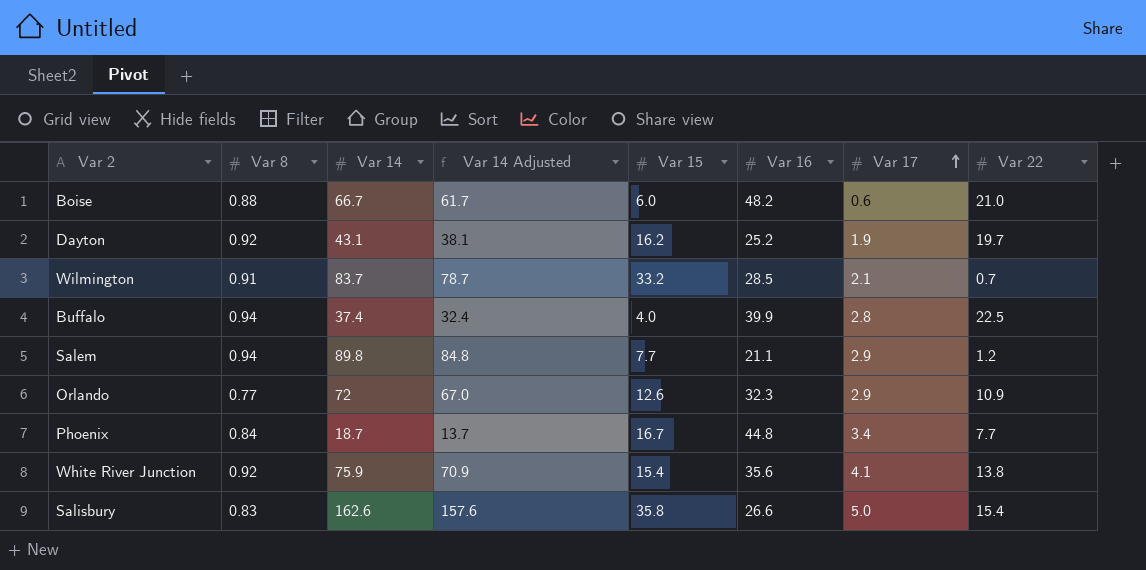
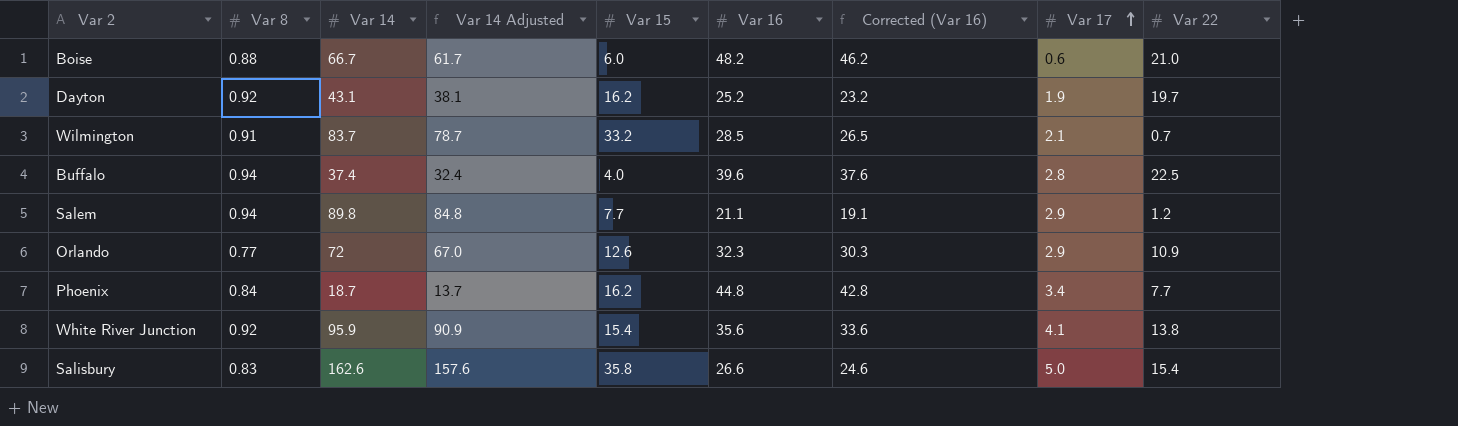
column Corrected (Var 16) | formula: none -> [Var 16] - 2
Buffalo | Var 16: 39.9 -> 39.6
Phoenix | Var 15: 16.7 -> 16.2
White River Junction | Var 14: 75.9 -> 95.9
White River Junction | Var 14 Adjusted: 70.9 -> 90.9

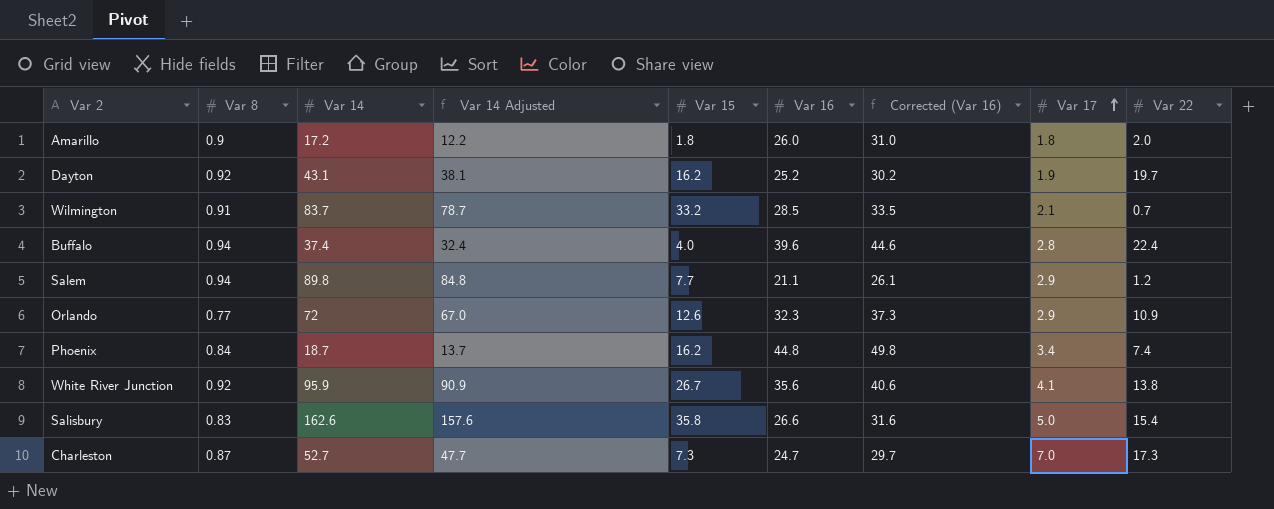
column Corrected (Var 16) | formula: [Var 16] - 2 -> [Var 16] + 5
row Boise: 0.88 | 66.7 | 61.7 | 6.0 | 48.2 | 46.2 | 0.6 | 21.0 -> none
row Amarillo: none -> 0.9 | 17.2 | 12.2 | 1.8 | 26.0 | 31.0 | 1.8 | 2.0
Buffalo | Var 22: 22.5 -> 22.4
Phoenix | Var 22: 7.7 -> 7.4
White River Junction | Var 15: 15.4 -> 26.7
row Charleston: none -> 0.87 | 52.7 | 47.7 | 7.3 | 24.7 | 29.7 | 7.0 | 17.3

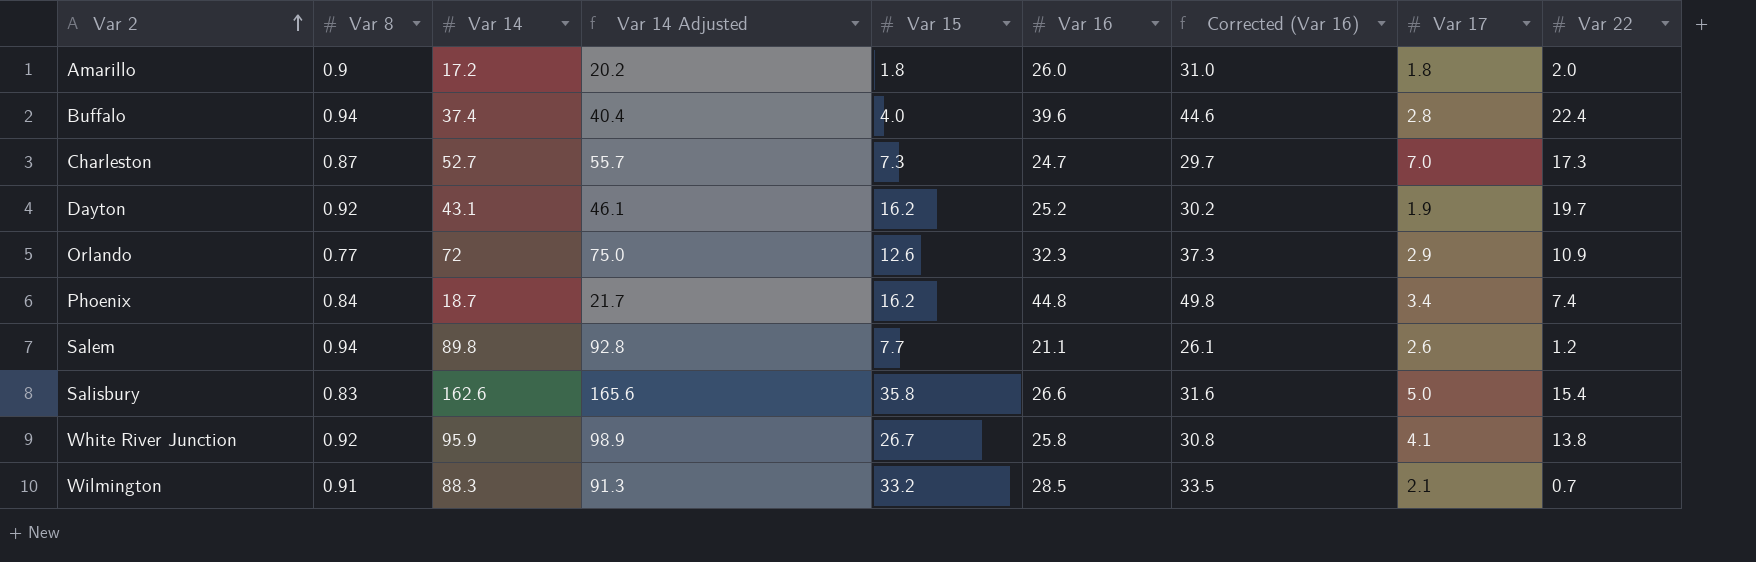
row order: Var 17 ascending -> Var 2 ascending
column Var 14 Adjusted | formula: [Var 14] - 5 -> [Var 14] + 3
Salem | Var 17: 2.9 -> 2.6
White River Junction | Var 16: 35.6 -> 25.8
White River Junction | Corrected (Var 16): 40.6 -> 30.8
Wilmington | Var 14: 83.7 -> 88.3

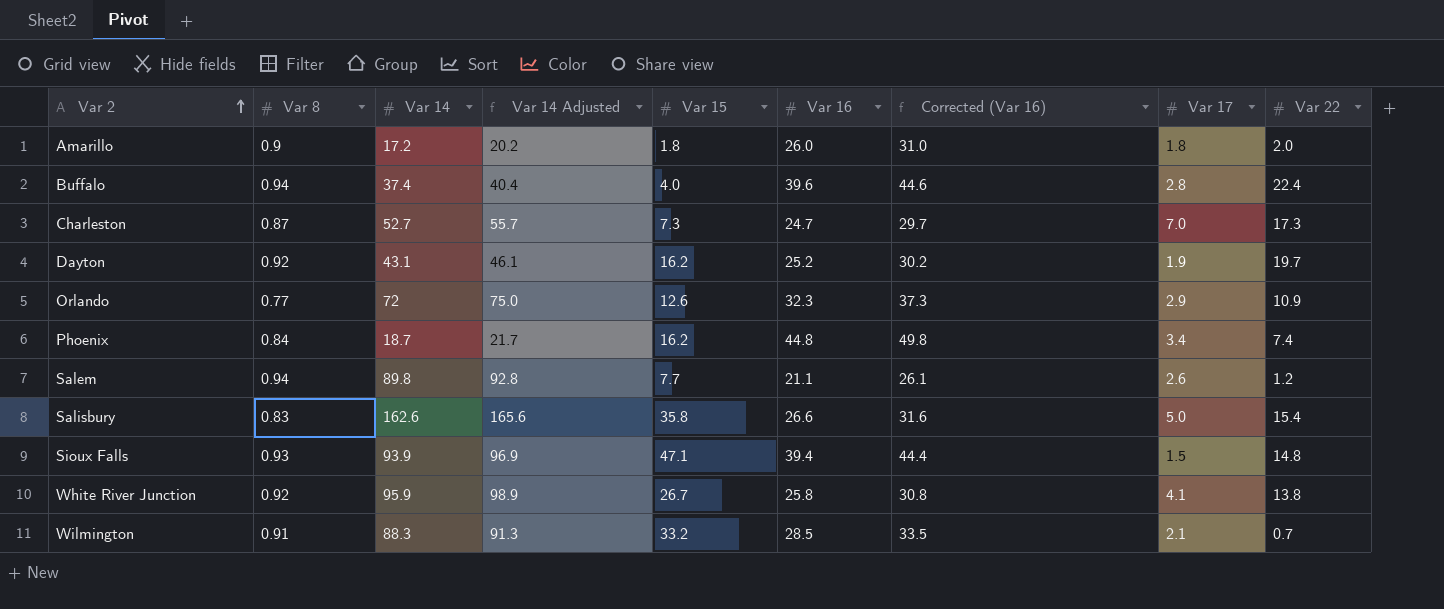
row Sioux Falls: none -> 0.93 | 93.9 | 96.9 | 47.1 | 39.4 | 44.4 | 1.5 | 14.8

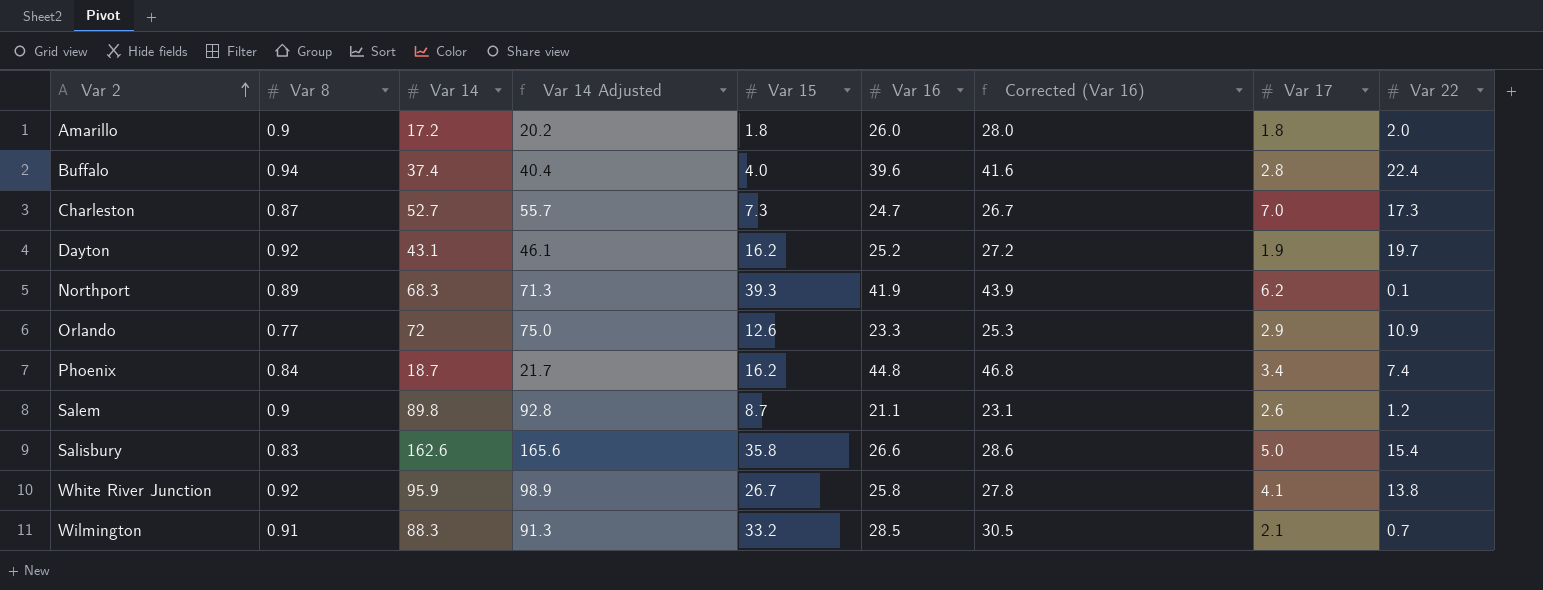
column Corrected (Var 16) | formula: [Var 16] + 5 -> [Var 16] + 2
row Sioux Falls: 0.93 | 93.9 | 96.9 | 47.1 | 39.4 | 44.4 | 1.5 | 14.8 -> none
row Northport: none -> 0.89 | 68.3 | 71.3 | 39.3 | 41.9 | 43.9 | 6.2 | 0.1
Orlando | Var 16: 32.3 -> 23.3
Salem | Var 8: 0.94 -> 0.9
Salem | Var 15: 7.7 -> 8.7

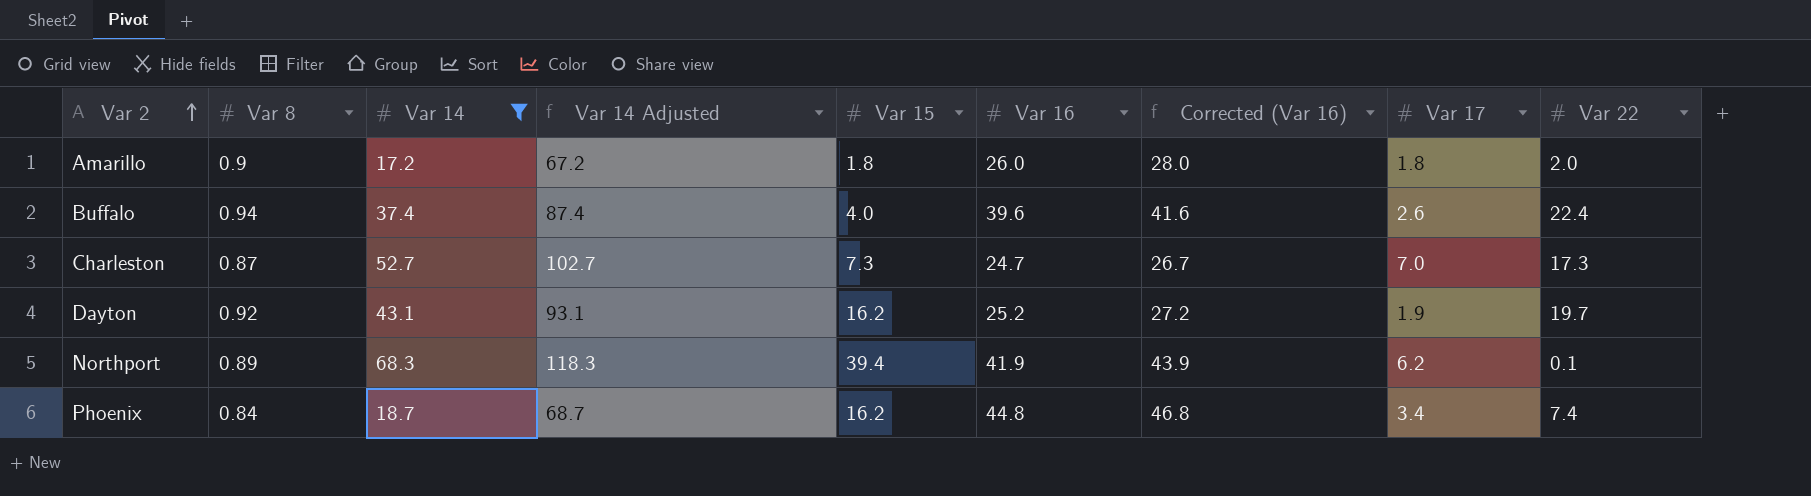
filter: none -> Var 14 <= 68.3
column Var 14 Adjusted | formula: [Var 14] + 3 -> [Var 14] + 50
Buffalo | Var 17: 2.8 -> 2.6
Northport | Var 15: 39.3 -> 39.4

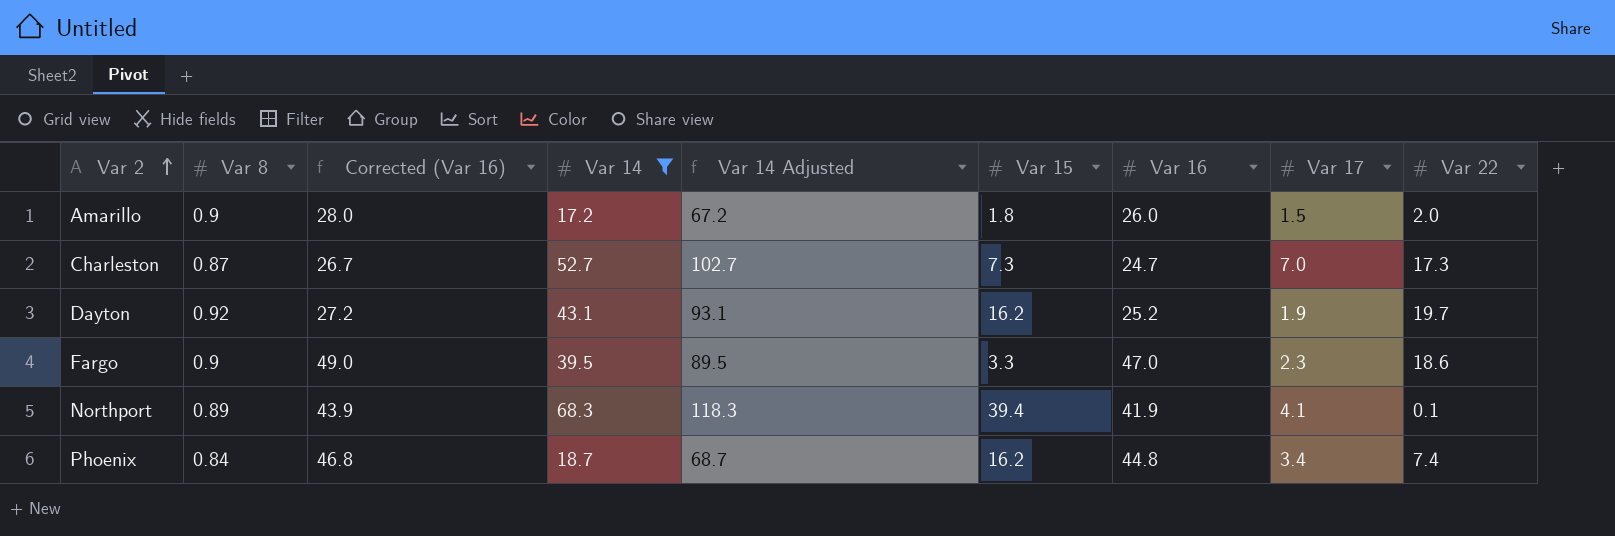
column Corrected (Var 16) | position: 7 -> 3
row Buffalo: 0.94 | 37.4 | 87.4 | 4.0 | 39.6 | 41.6 | 2.6 | 22.4 -> none
Amarillo | Var 17: 1.8 -> 1.5
row Fargo: none -> 0.9 | 49.0 | 39.5 | 89.5 | 3.3 | 47.0 | 2.3 | 18.6
Northport | Var 17: 6.2 -> 4.1

